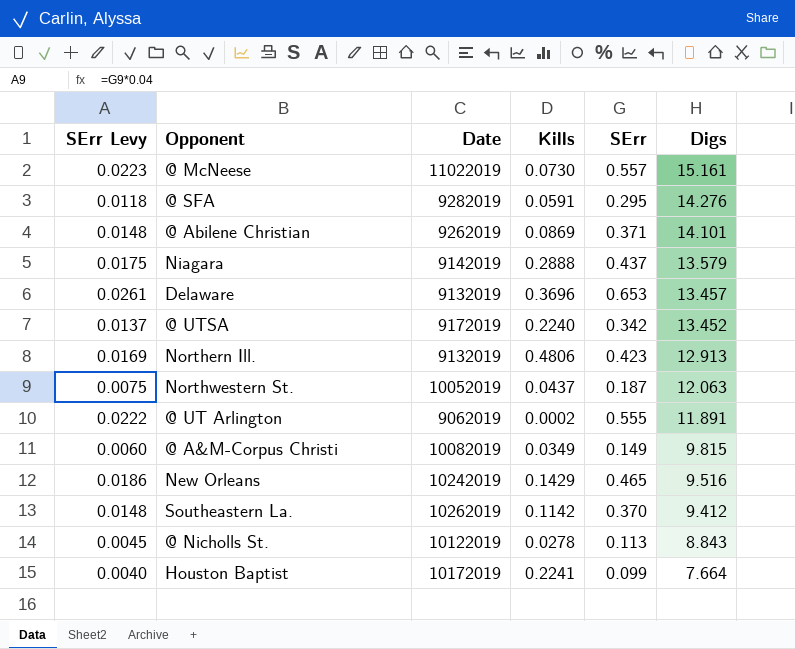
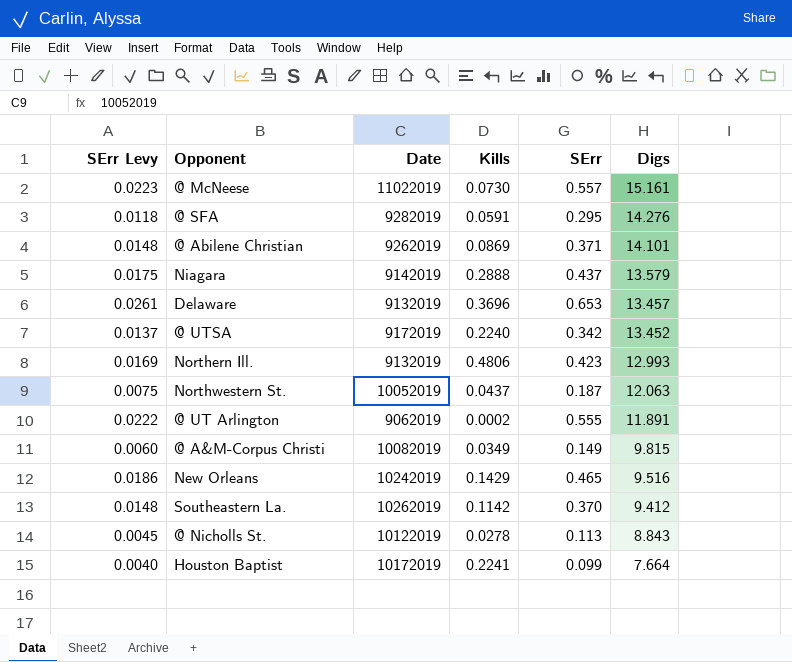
Northern Ill. | Digs: 12.913 -> 12.993

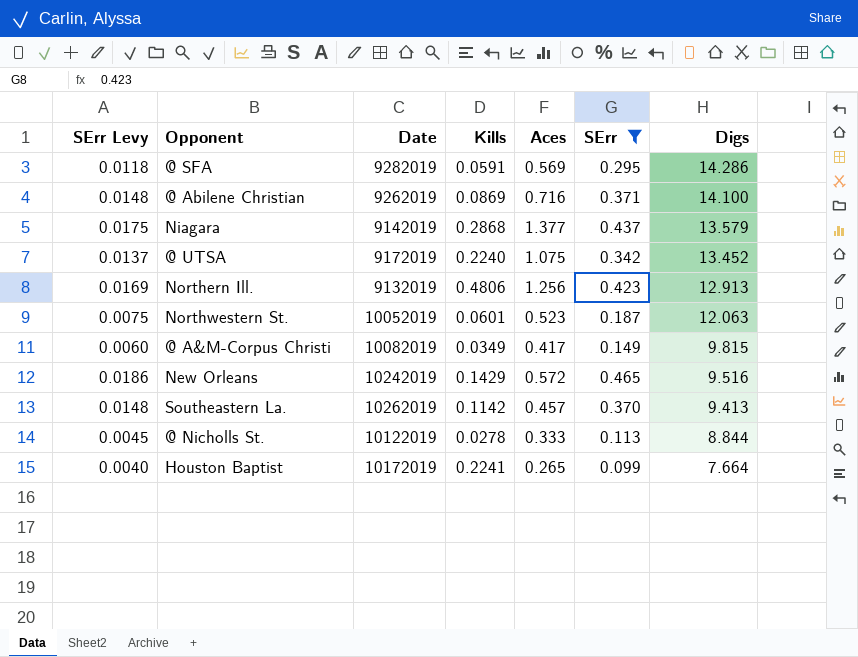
filter: none -> SErr <= 0.465
column Aces | position: none -> 5
@ SFA | Digs: 14.276 -> 14.286
@ Abilene Christian | Digs: 14.101 -> 14.100
Niagara | Kills: 0.2888 -> 0.2868
Northern Ill. | Digs: 12.993 -> 12.913
Northwestern St. | Kills: 0.0437 -> 0.0601
Southeastern La. | Digs: 9.412 -> 9.413
@ Nicholls St. | Digs: 8.843 -> 8.844

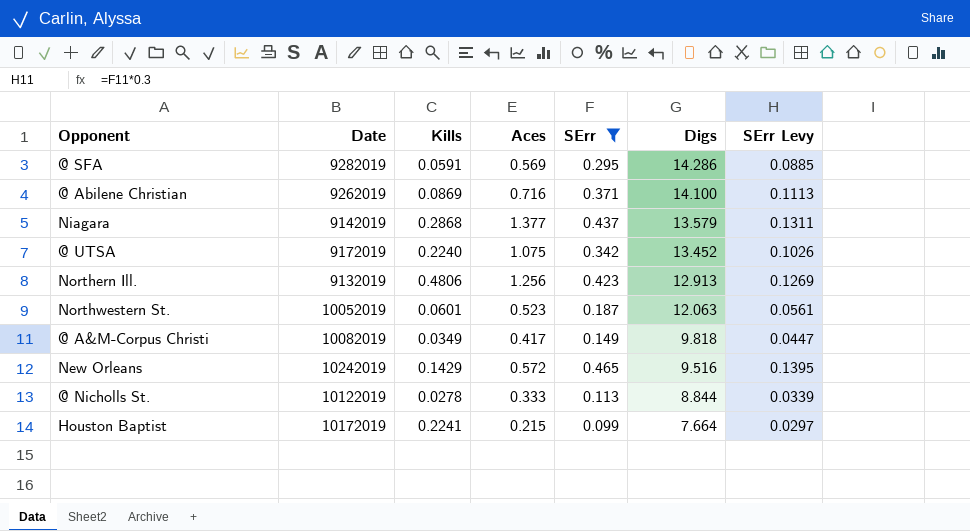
column SErr Levy | formula: [SErr] * 0.04 -> [SErr] * 0.3
column SErr Levy | position: 1 -> 7
row Southeastern La.: 0.0148 | 10262019 | 0.1142 | 0.457 | 0.370 | 9.413 -> none
@ A&M-Corpus Christi | Digs: 9.815 -> 9.818
Houston Baptist | Aces: 0.265 -> 0.215

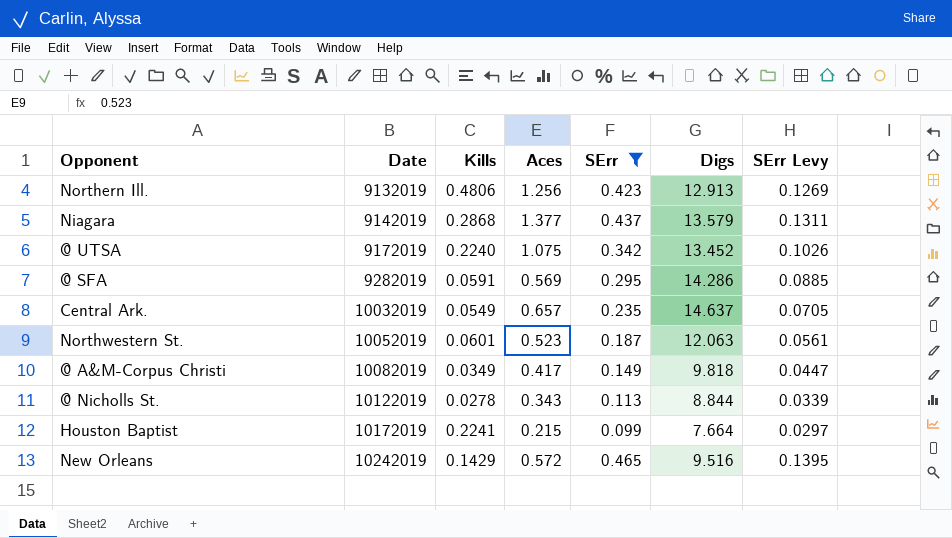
row order: Digs descending -> Date ascending
row @ Abilene Christian: 9262019 | 0.0869 | 0.716 | 0.371 | 14.100 | 0.1113 -> none
row Central Ark.: none -> 10032019 | 0.0549 | 0.657 | 0.235 | 14.637 | 0.0705
@ Nicholls St. | Aces: 0.333 -> 0.343

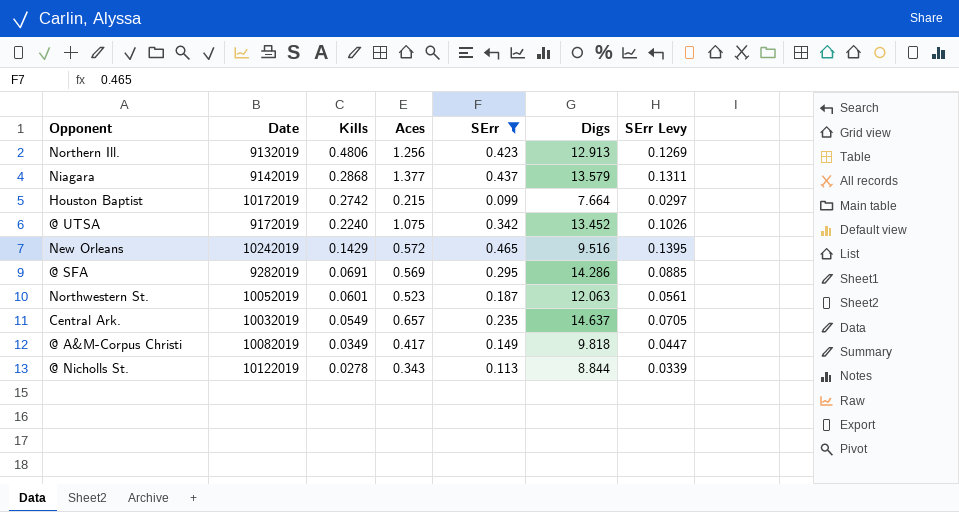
row order: Date ascending -> Kills descending
Houston Baptist | Kills: 0.2241 -> 0.2742
@ SFA | Kills: 0.0591 -> 0.0691

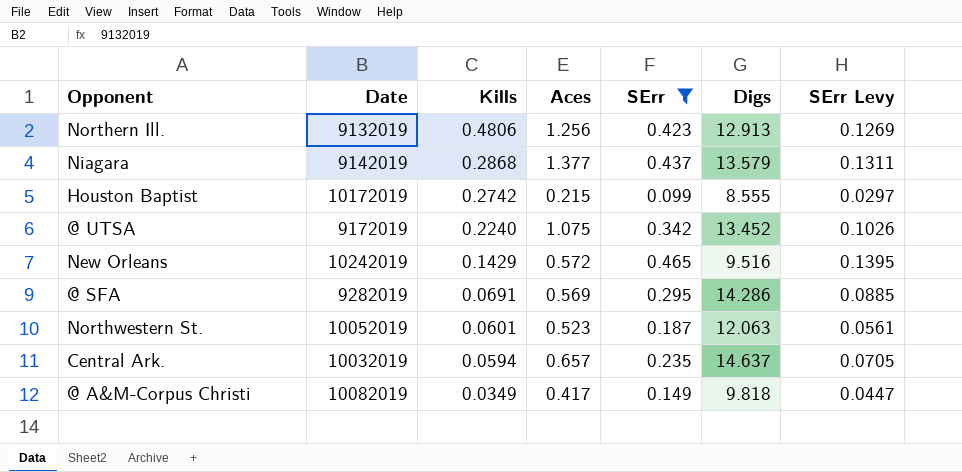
row @ Nicholls St.: 10122019 | 0.0278 | 0.343 | 0.113 | 8.844 | 0.0339 -> none
Houston Baptist | Digs: 7.664 -> 8.555
Central Ark. | Kills: 0.0549 -> 0.0594

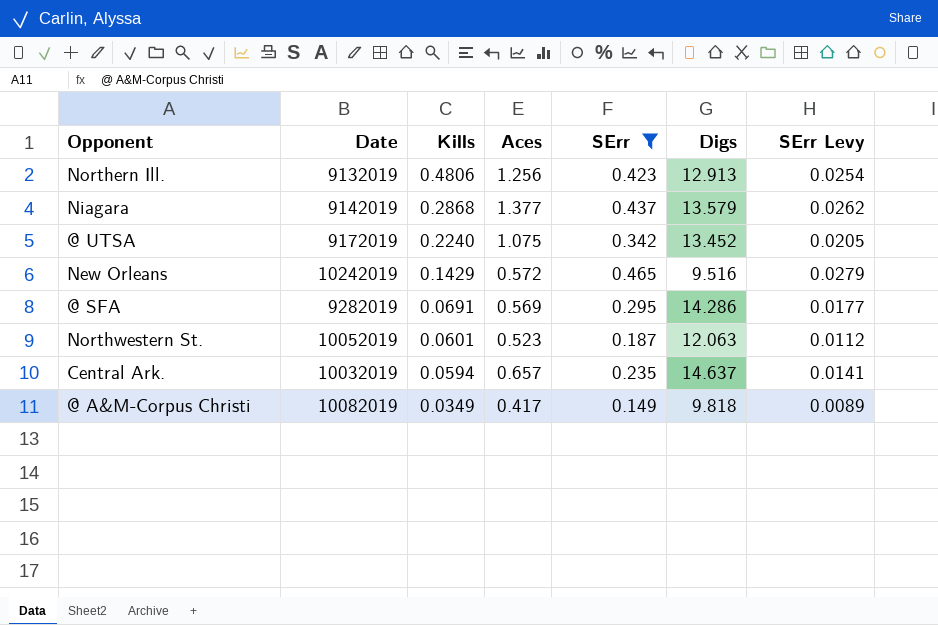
column SErr Levy | formula: [SErr] * 0.3 -> [SErr] * 0.06
row Houston Baptist: 10172019 | 0.2742 | 0.215 | 0.099 | 8.555 | 0.0297 -> none

